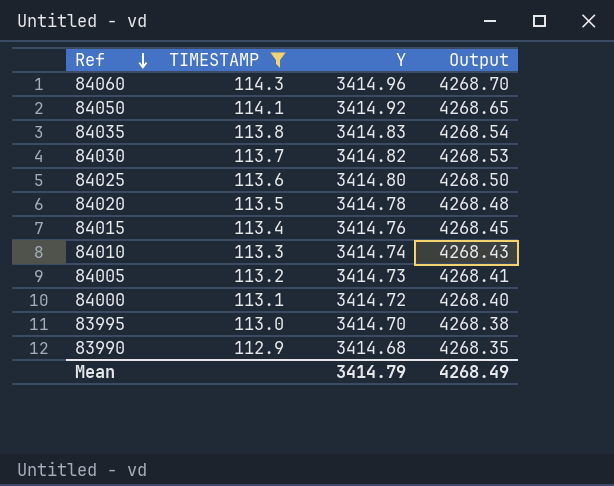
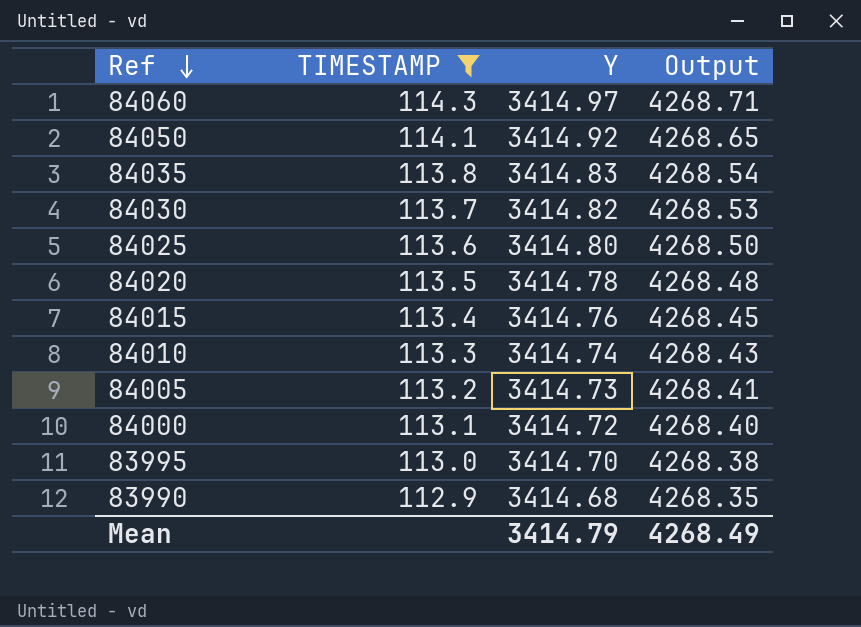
84060 | Y: 3414.96 -> 3414.97
84060 | Output: 4268.70 -> 4268.71

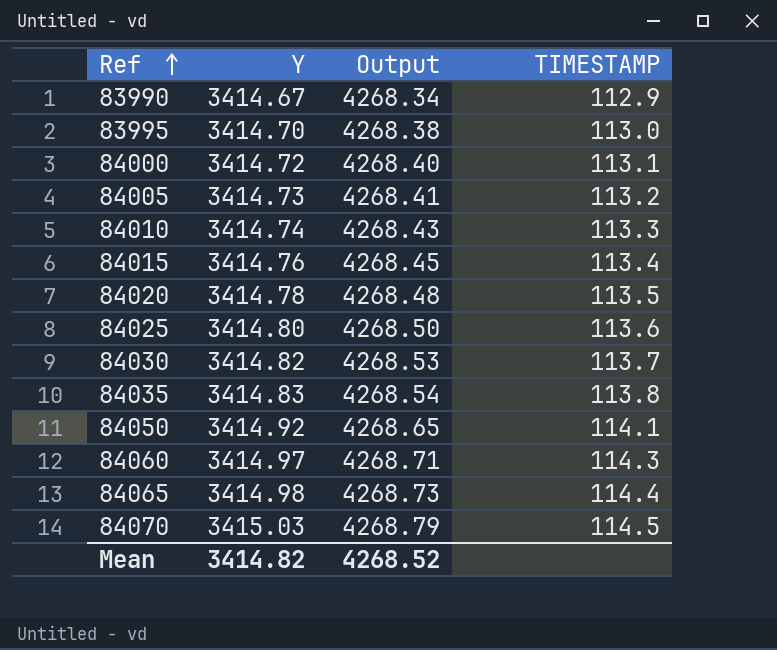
filter: TIMESTAMP <= 114.3 -> none
row order: Ref descending -> Ref ascending
column TIMESTAMP | position: 2 -> 4
83990 | Y: 3414.68 -> 3414.67
83990 | Output: 4268.35 -> 4268.34
Mean | Y: 3414.79 -> 3414.82
Mean | Output: 4268.49 -> 4268.52

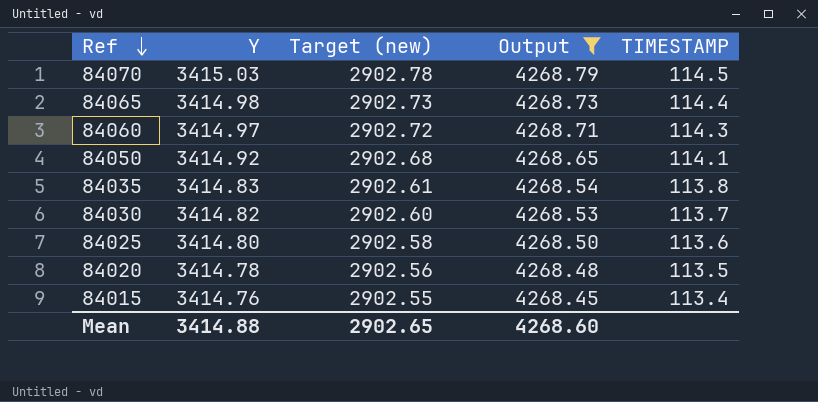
filter: none -> Output >= 4268.45
row order: Ref ascending -> Ref descending
column Target (new) | formula: none -> [Y] * 0.85
Mean | Y: 3414.82 -> 3414.88
Mean | Output: 4268.52 -> 4268.60

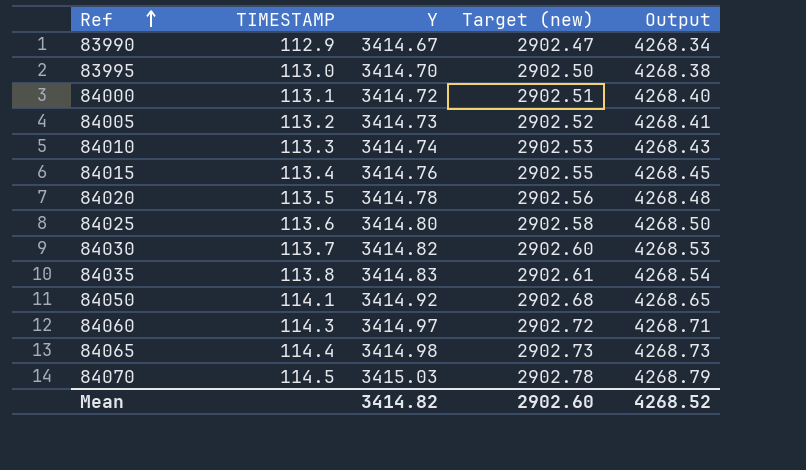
filter: Output >= 4268.45 -> none
row order: Ref descending -> Ref ascending
column TIMESTAMP | position: 5 -> 2
Mean | Y: 3414.88 -> 3414.82
Mean | Target (new): 2902.65 -> 2902.60
Mean | Output: 4268.60 -> 4268.52

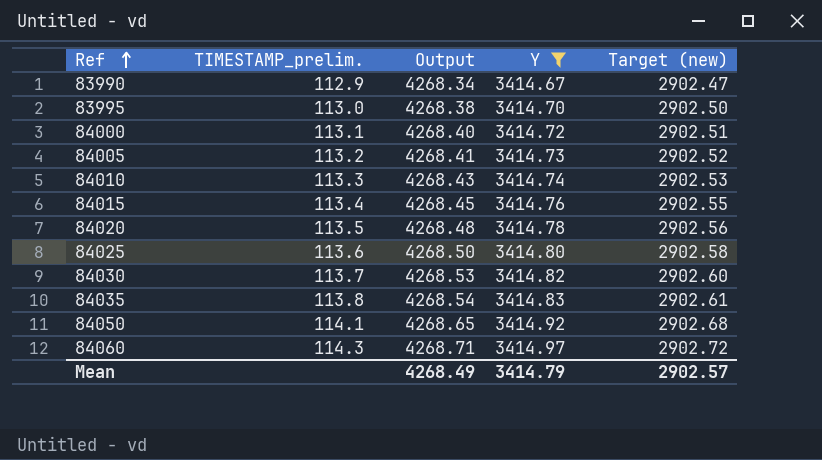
filter: none -> Y <= 3414.97
column name: TIMESTAMP -> TIMESTAMP_prelim.
column Output | position: 5 -> 3
Mean | Output: 4268.52 -> 4268.49
Mean | Y: 3414.82 -> 3414.79
Mean | Target (new): 2902.60 -> 2902.57

